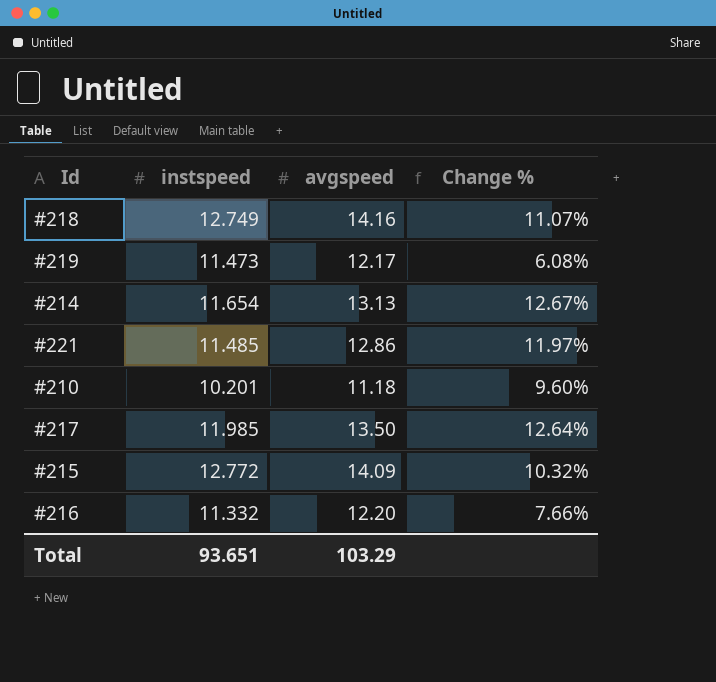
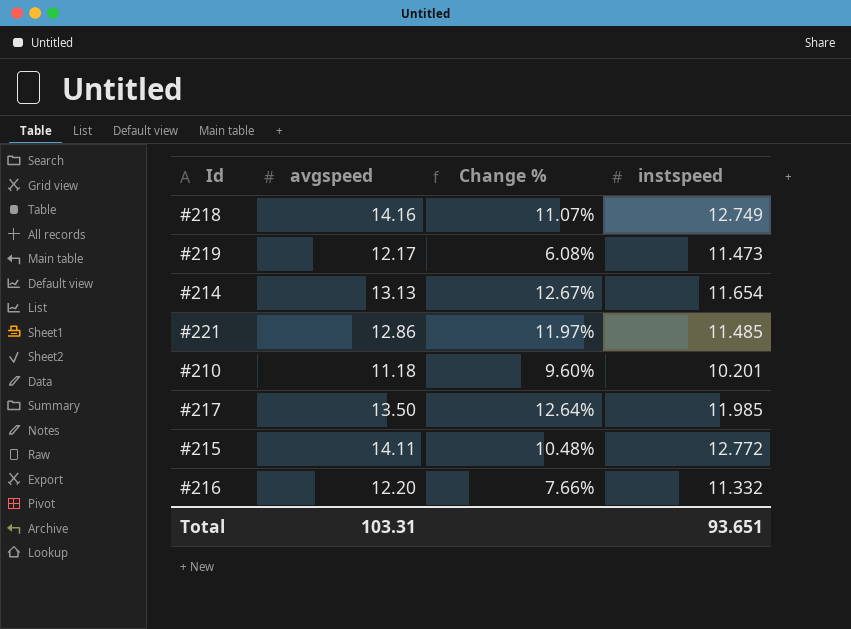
column instspeed | position: 2 -> 4
#215 | avgspeed: 14.09 -> 14.11
#215 | Change %: 10.32% -> 10.48%
Total | avgspeed: 103.29 -> 103.31

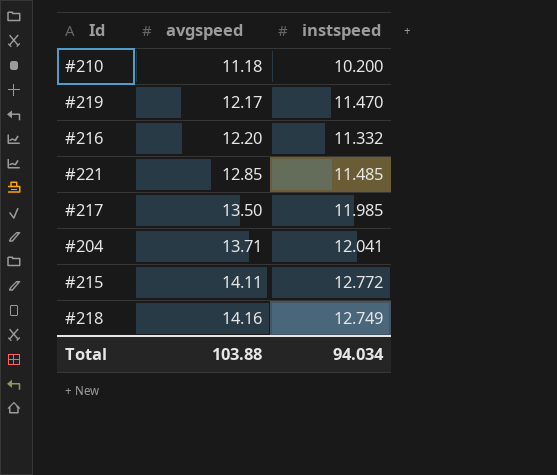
row order: none -> avgspeed ascending
column Change % | formula: ([avgspeed] - [instspeed]) / [instspeed] -> none
row #214: 13.13 | 12.67% | 11.654 -> none
#210 | instspeed: 10.201 -> 10.200
#219 | instspeed: 11.473 -> 11.470
#221 | avgspeed: 12.86 -> 12.85
row #204: none -> 13.71 | 12.041
Total | avgspeed: 103.31 -> 103.88
Total | instspeed: 93.651 -> 94.034

